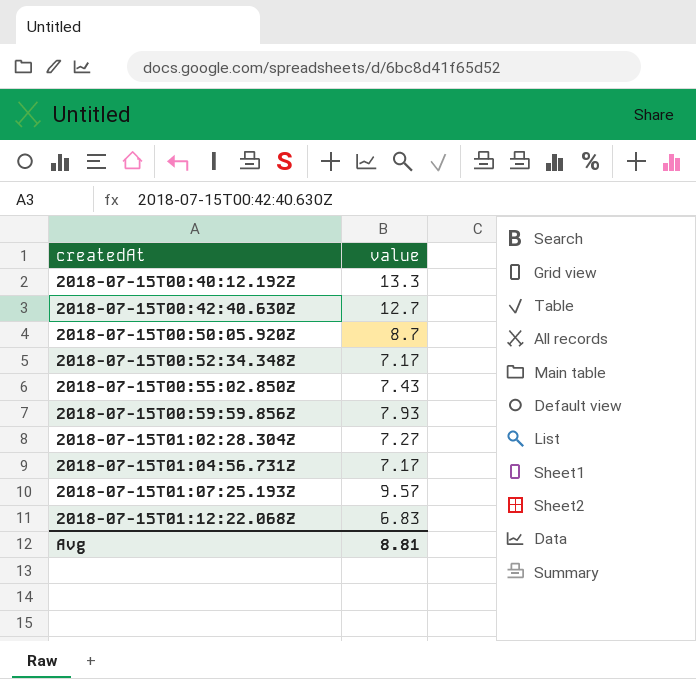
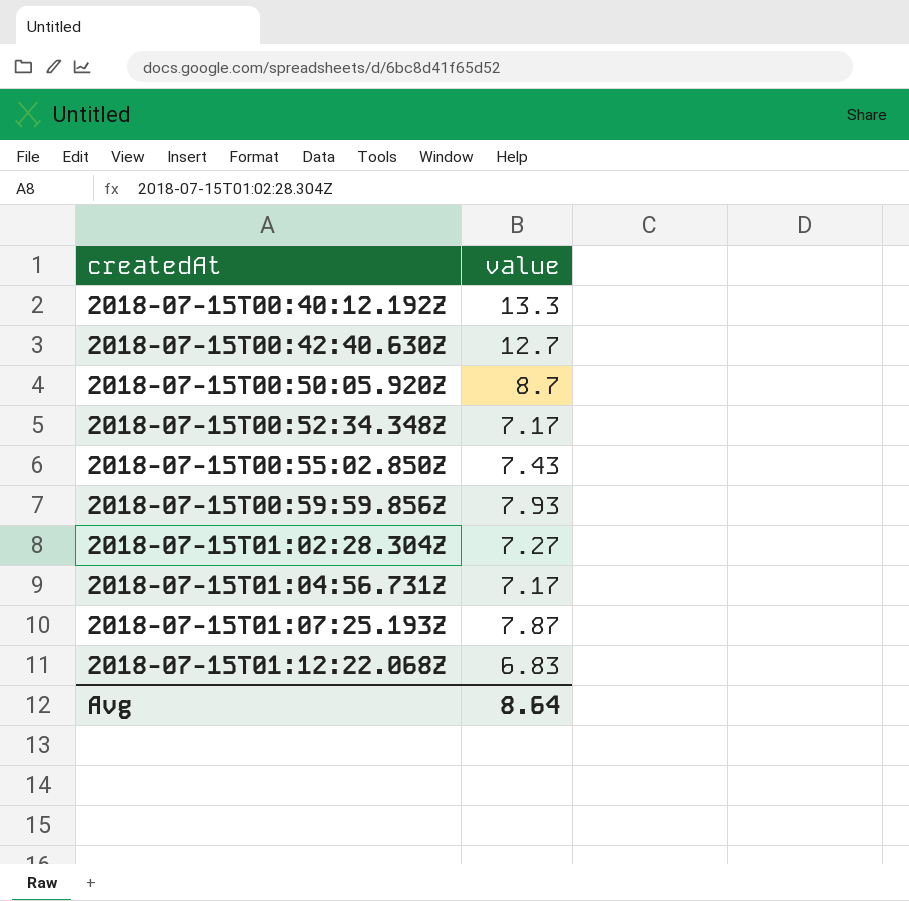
2018-07-15T01:07:25.193Z | value: 9.57 -> 7.87
Avg | value: 8.81 -> 8.64

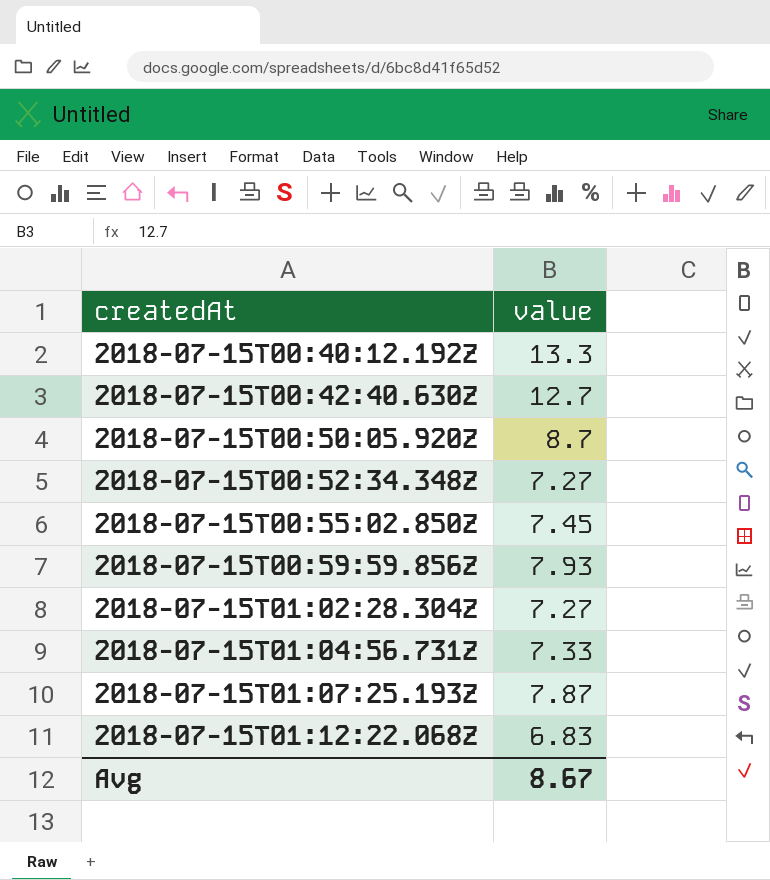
2018-07-15T00:52:34.348Z | value: 7.17 -> 7.27
2018-07-15T00:55:02.850Z | value: 7.43 -> 7.45
2018-07-15T01:04:56.731Z | value: 7.17 -> 7.33
Avg | value: 8.64 -> 8.67

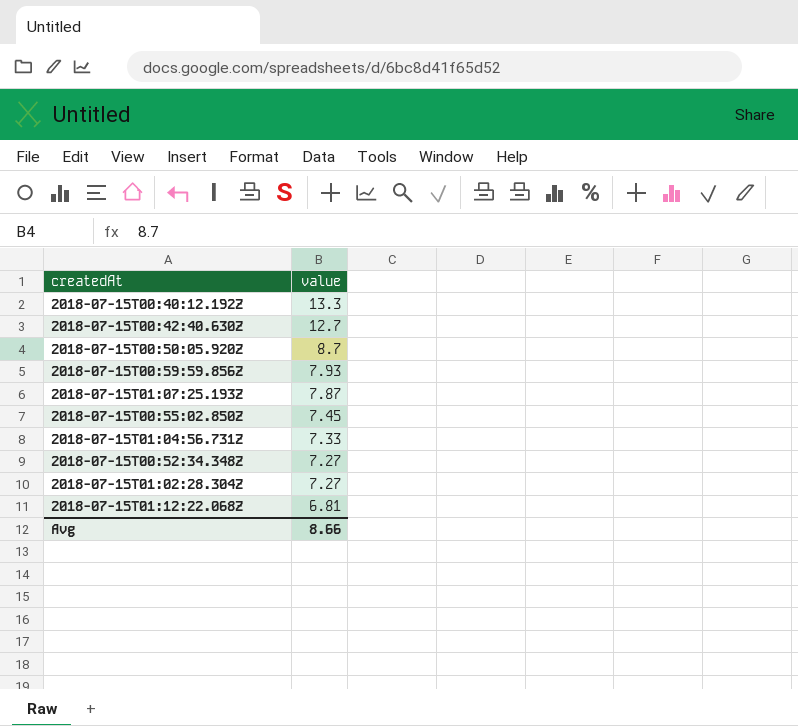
row order: createdAt ascending -> value descending
2018-07-15T01:12:22.068Z | value: 6.83 -> 6.81
Avg | value: 8.67 -> 8.66

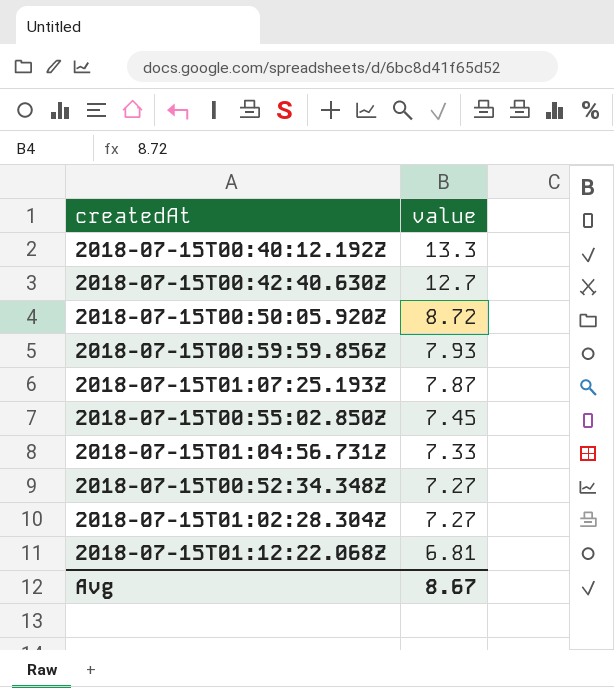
2018-07-15T00:50:05.920Z | value: 8.7 -> 8.72
Avg | value: 8.66 -> 8.67

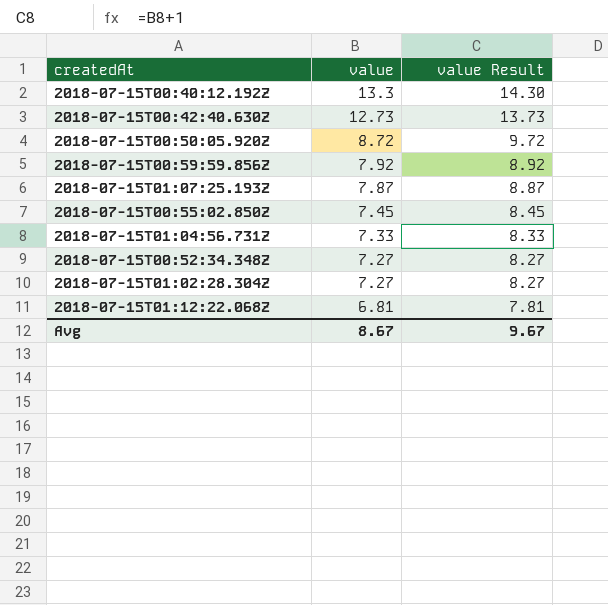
column value Result | formula: none -> [value] + 1
2018-07-15T00:42:40.630Z | value: 12.7 -> 12.73
2018-07-15T00:59:59.856Z | value: 7.93 -> 7.92

